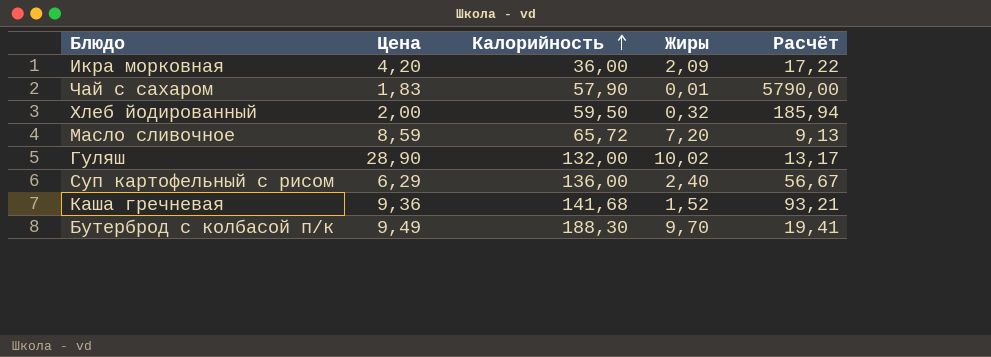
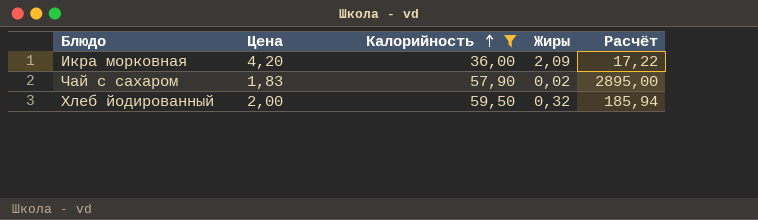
filter: none -> Калорийность <= 59,50
Чай с сахаром | Жиры: 0,01 -> 0,02
Чай с сахаром | Расчёт: 5790,00 -> 2895,00

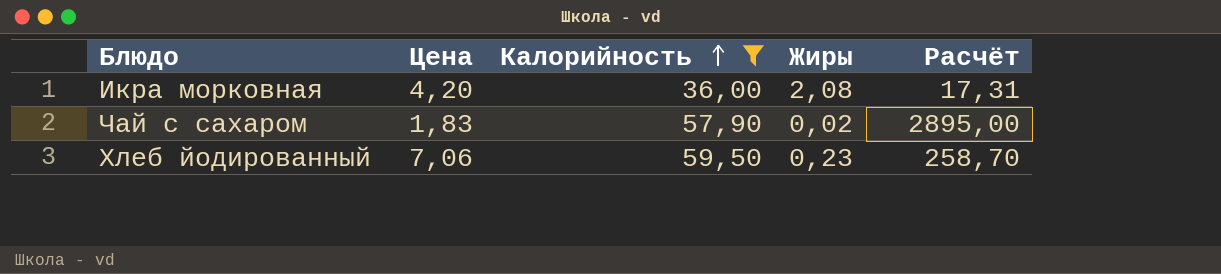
Икра морковная | Жиры: 2,09 -> 2,08
Икра морковная | Расчёт: 17,22 -> 17,31
Хлеб йодированный | Цена: 2,00 -> 7,06
Хлеб йодированный | Жиры: 0,32 -> 0,23
Хлеб йодированный | Расчёт: 185,94 -> 258,70

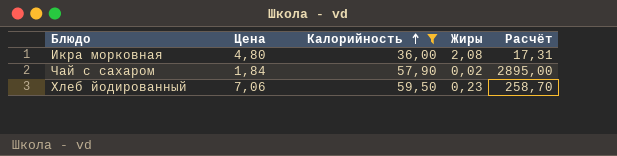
Икра морковная | Цена: 4,20 -> 4,80
Чай с сахаром | Цена: 1,83 -> 1,84

